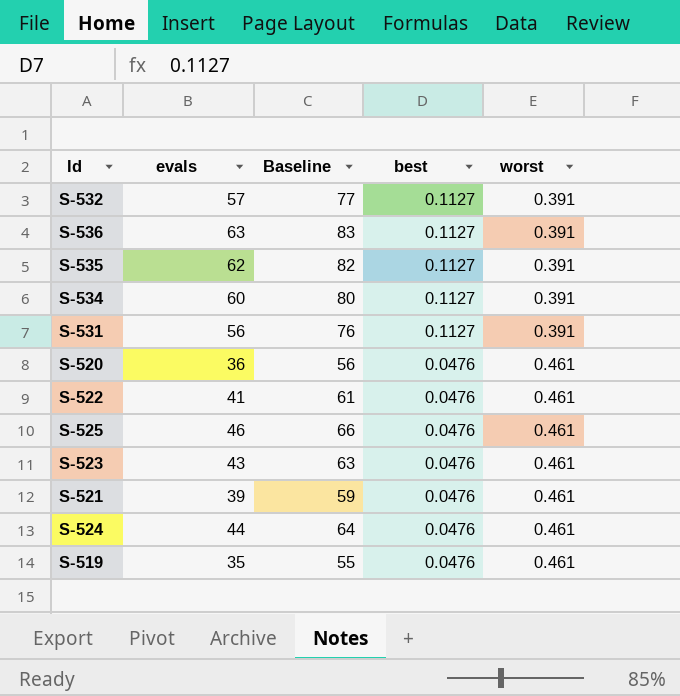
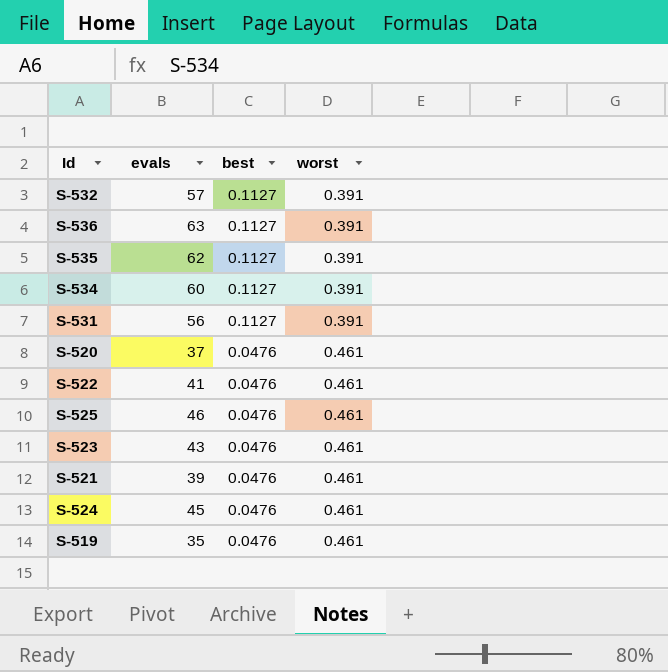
column Baseline | formula: [evals] + 20 -> none
S-520 | evals: 36 -> 37
S-524 | evals: 44 -> 45

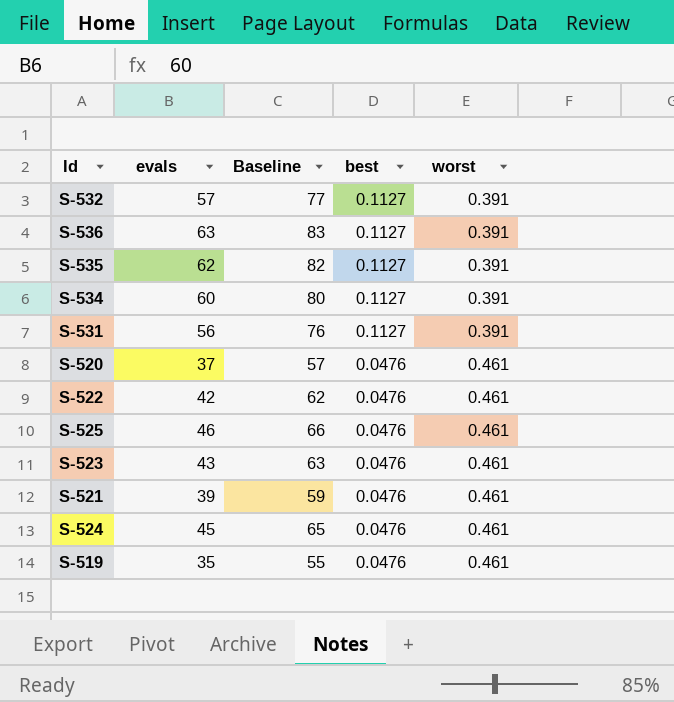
column Baseline | formula: none -> [evals] + 20
S-522 | evals: 41 -> 42

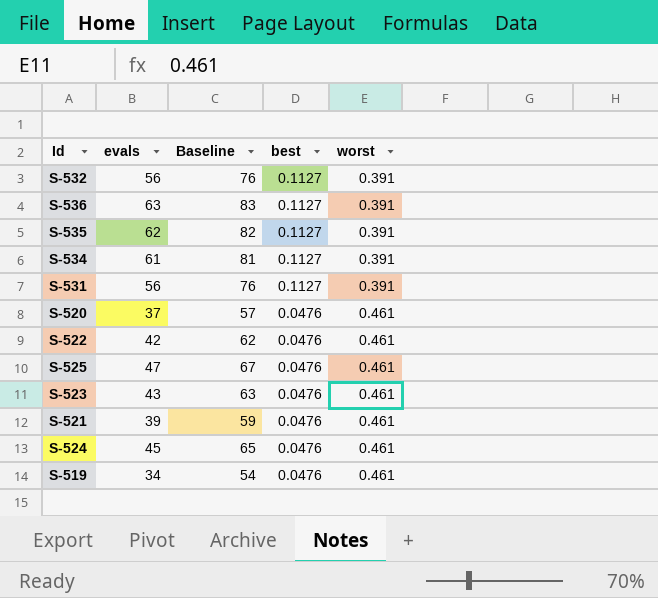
S-532 | evals: 57 -> 56
S-532 | Baseline: 77 -> 76
S-534 | evals: 60 -> 61
S-534 | Baseline: 80 -> 81
S-525 | evals: 46 -> 47
S-525 | Baseline: 66 -> 67
S-519 | evals: 35 -> 34
S-519 | Baseline: 55 -> 54

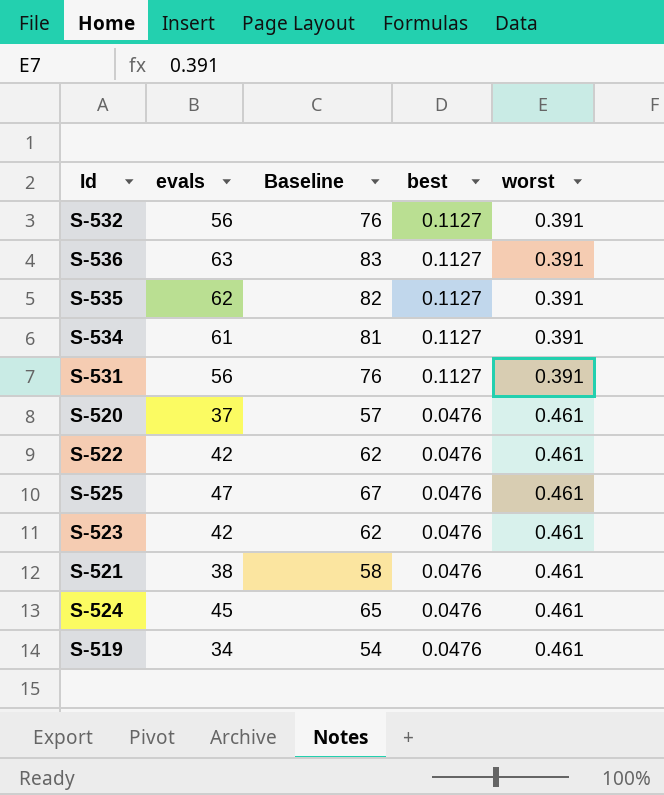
S-523 | evals: 43 -> 42
S-523 | Baseline: 63 -> 62
S-521 | evals: 39 -> 38
S-521 | Baseline: 59 -> 58

